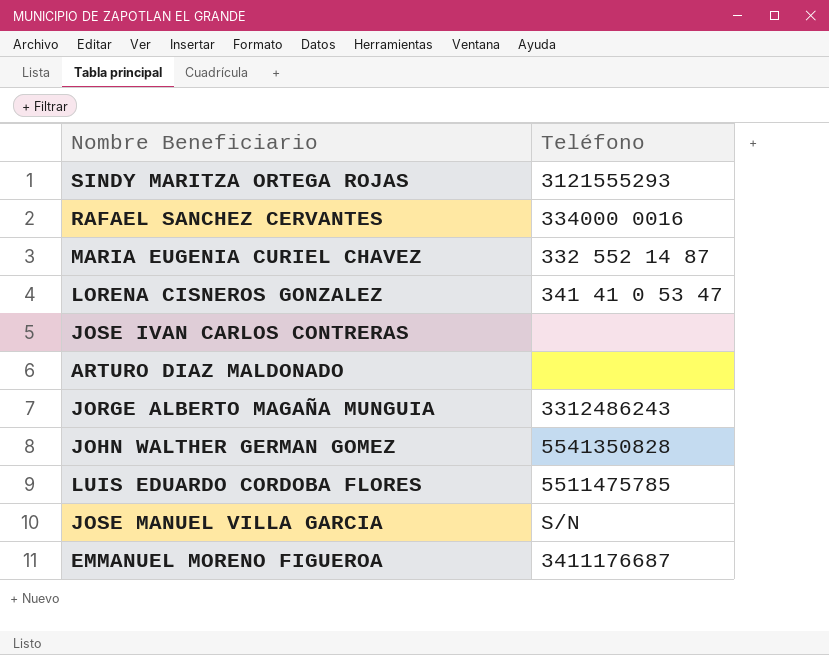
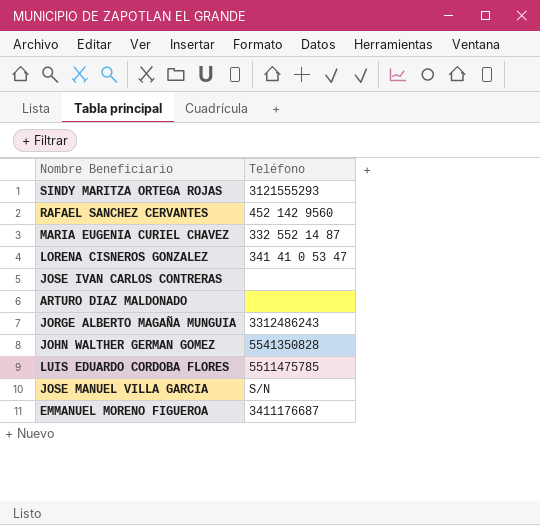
RAFAEL SANCHEZ CERVANTES | Teléfono: 334000 0016 -> 452 142 9560

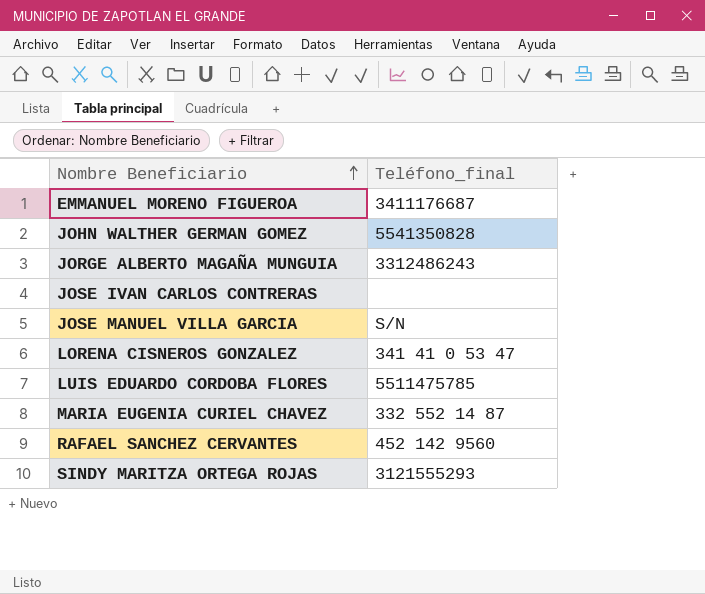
row order: none -> Nombre Beneficiario ascending
column name: Teléfono -> Teléfono_final
row ARTURO DIAZ MALDONADO: none -> none

